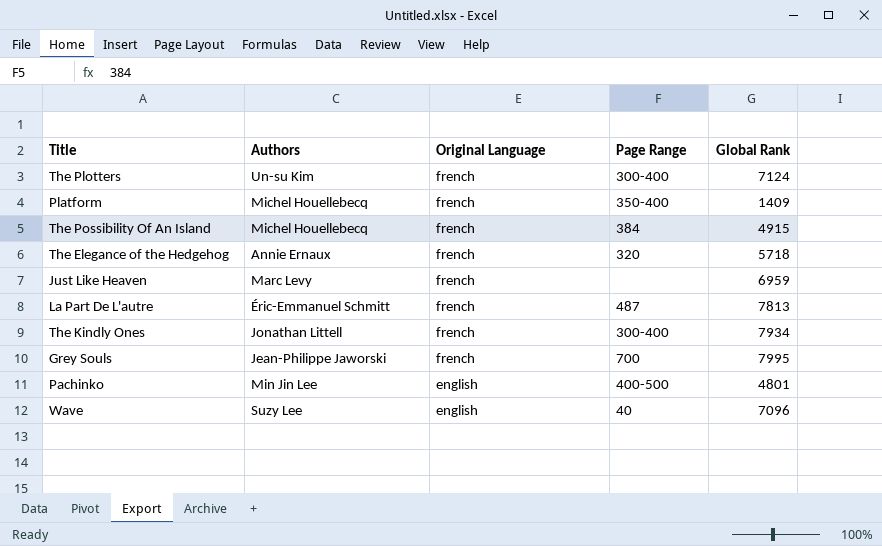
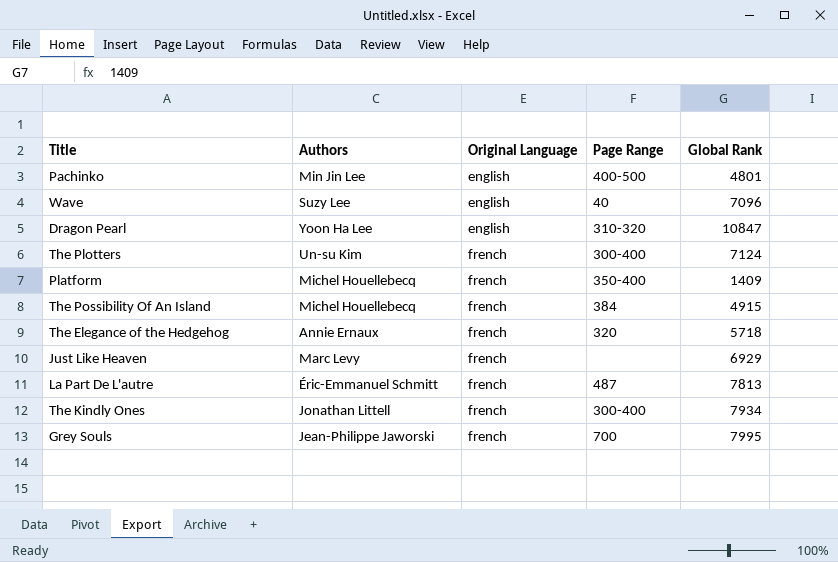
row order: Original Language descending -> Original Language ascending
row Dragon Pearl: none -> Yoon Ha Lee | english | 310-320 | 10847
Just Like Heaven | Global Rank: 6959 -> 6929

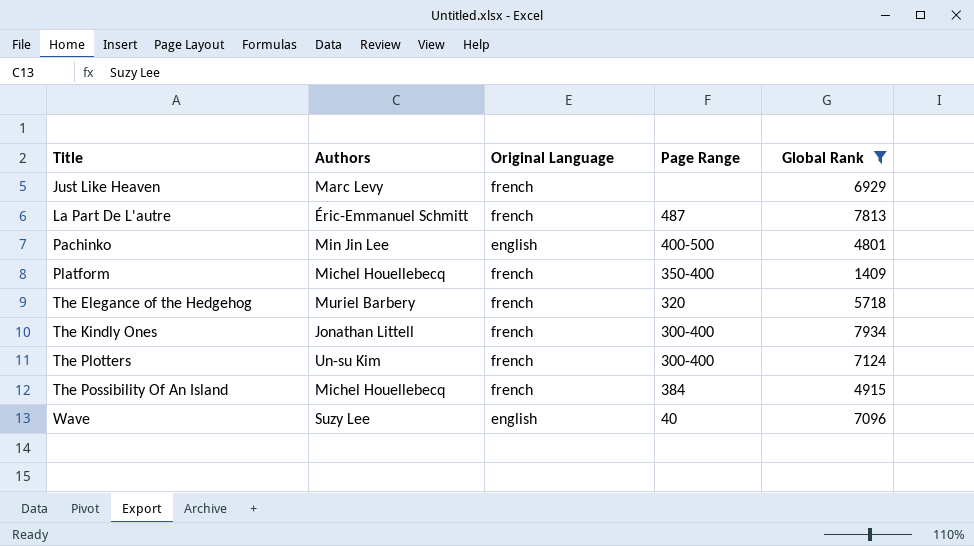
filter: none -> Global Rank <= 7934
row order: Original Language ascending -> Title ascending
The Elegance of the Hedgehog | Authors: Annie Ernaux -> Muriel Barbery

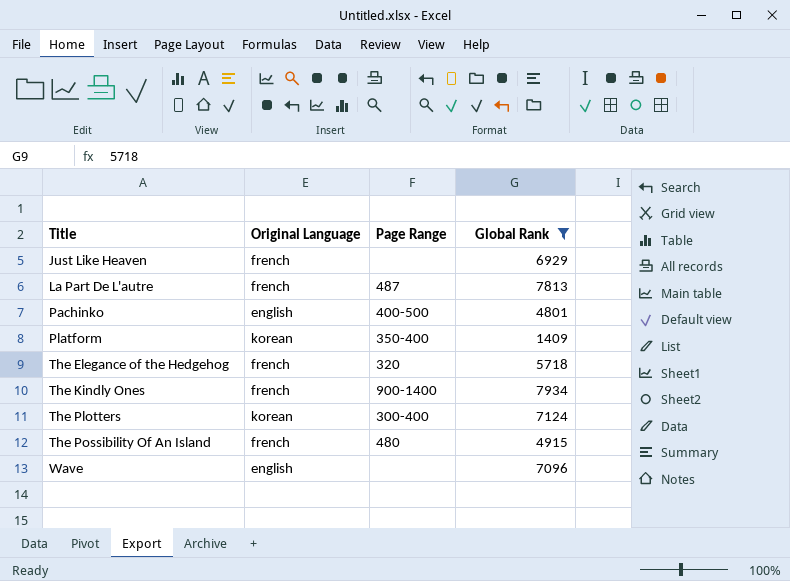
column Authors | position: 2 -> none
Platform | Original Language: french -> korean
The Kindly Ones | Page Range: 300-400 -> 900-1400
The Plotters | Original Language: french -> korean
The Possibility Of An Island | Page Range: 384 -> 480
Wave | Page Range: 40 -> none

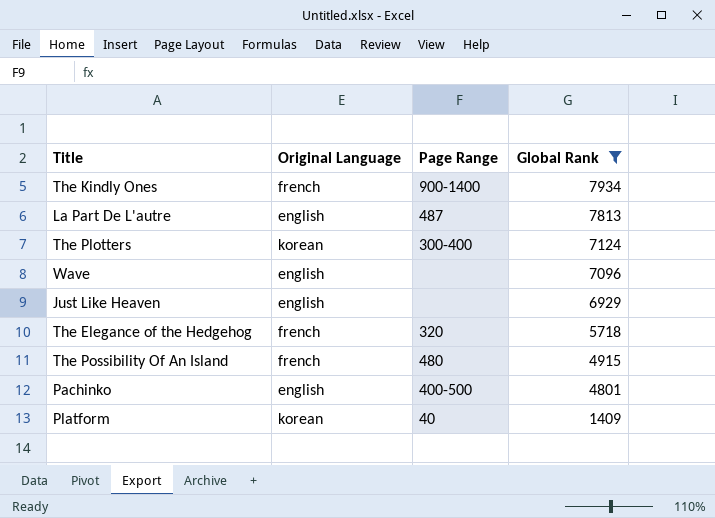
row order: Title ascending -> Global Rank descending
La Part De L'autre | Original Language: french -> english
Just Like Heaven | Original Language: french -> english
Platform | Page Range: 350-400 -> 40

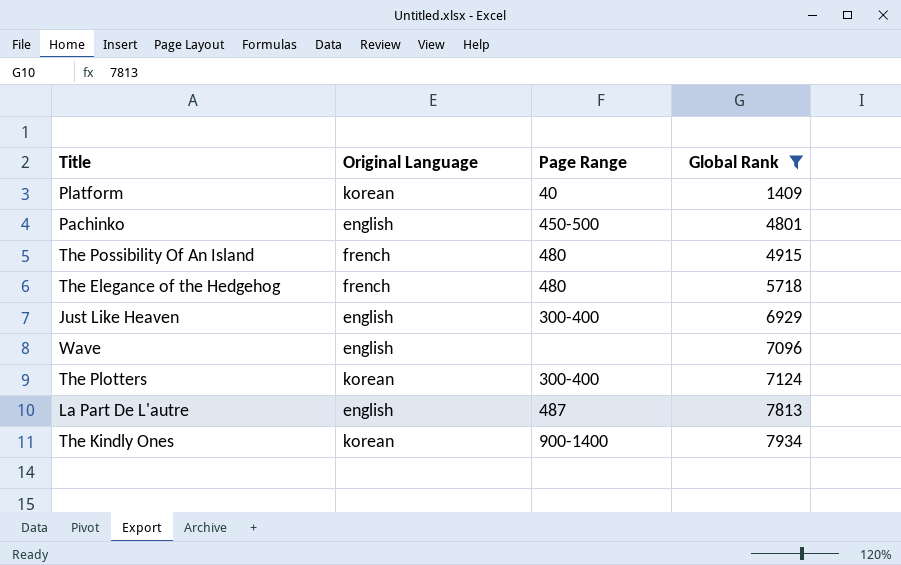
row order: Global Rank descending -> Global Rank ascending
Pachinko | Page Range: 400-500 -> 450-500
The Elegance of the Hedgehog | Page Range: 320 -> 480
Just Like Heaven | Page Range: none -> 300-400
The Kindly Ones | Original Language: french -> korean

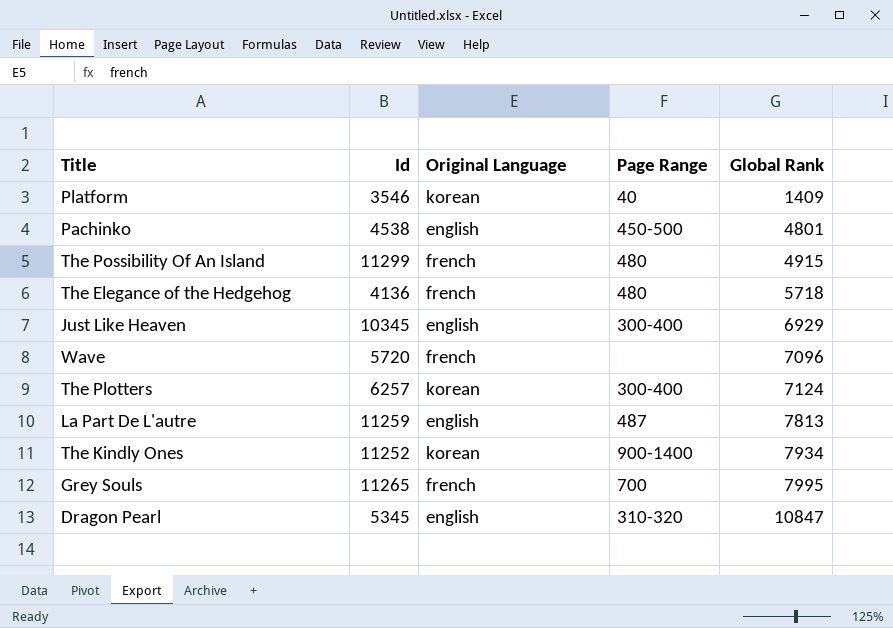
filter: Global Rank <= 7934 -> none
column Id | position: none -> 2
Wave | Original Language: english -> french

